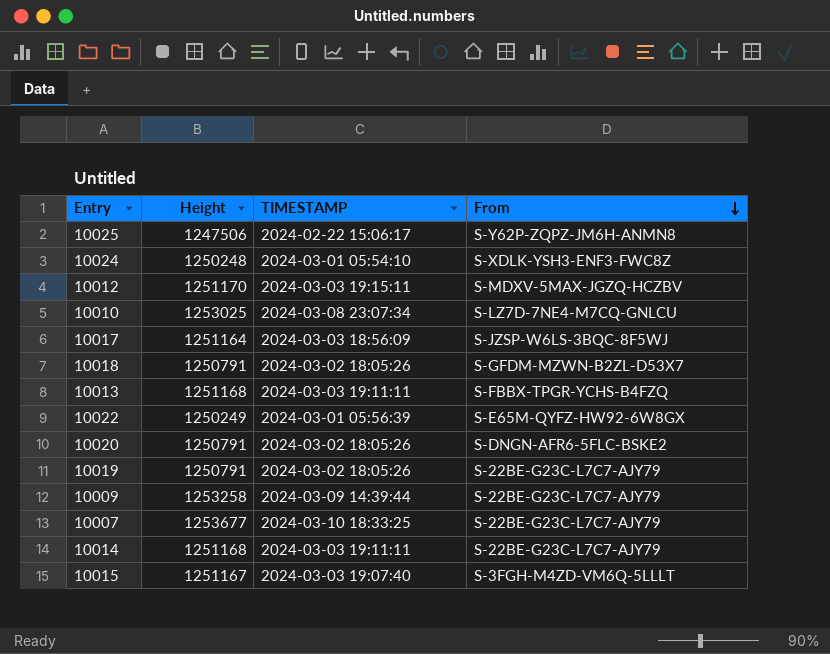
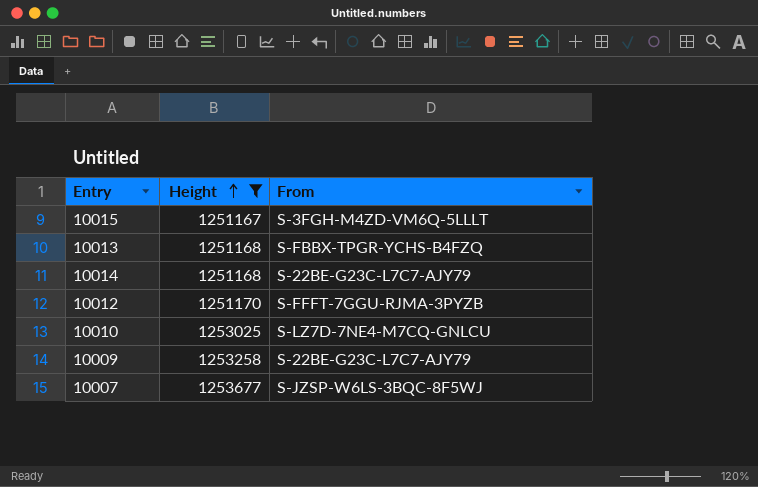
filter: none -> Height >= 1251167
row order: From descending -> Height ascending
column TIMESTAMP | position: 3 -> none
10012 | From: S-MDXV-5MAX-JGZQ-HCZBV -> S-FFFT-7GGU-RJMA-3PYZB
10007 | From: S-22BE-G23C-L7C7-AJY79 -> S-JZSP-W6LS-3BQC-8F5WJ

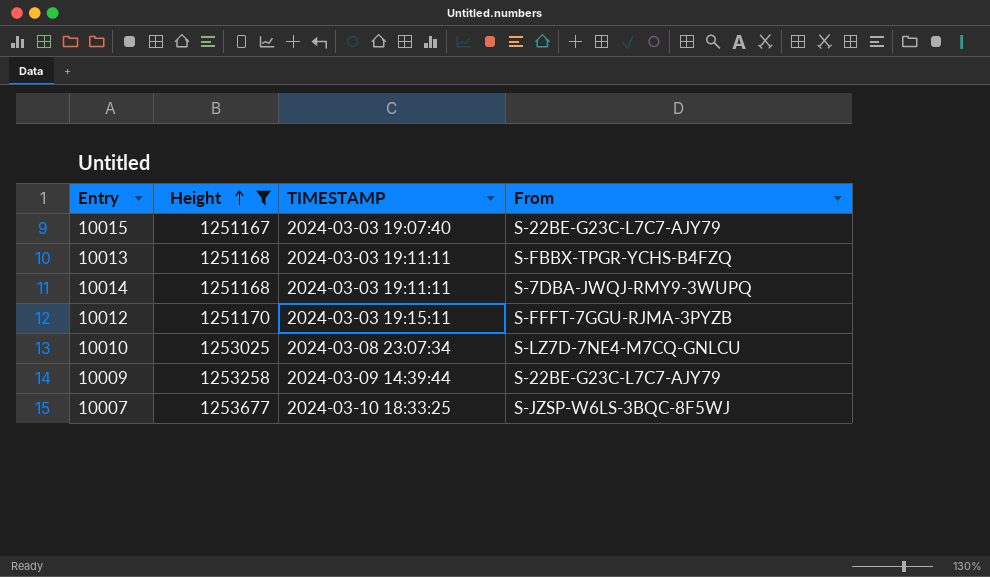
column TIMESTAMP | position: none -> 3
10015 | From: S-3FGH-M4ZD-VM6Q-5LLLT -> S-22BE-G23C-L7C7-AJY79
10014 | From: S-22BE-G23C-L7C7-AJY79 -> S-7DBA-JWQJ-RMY9-3WUPQ

